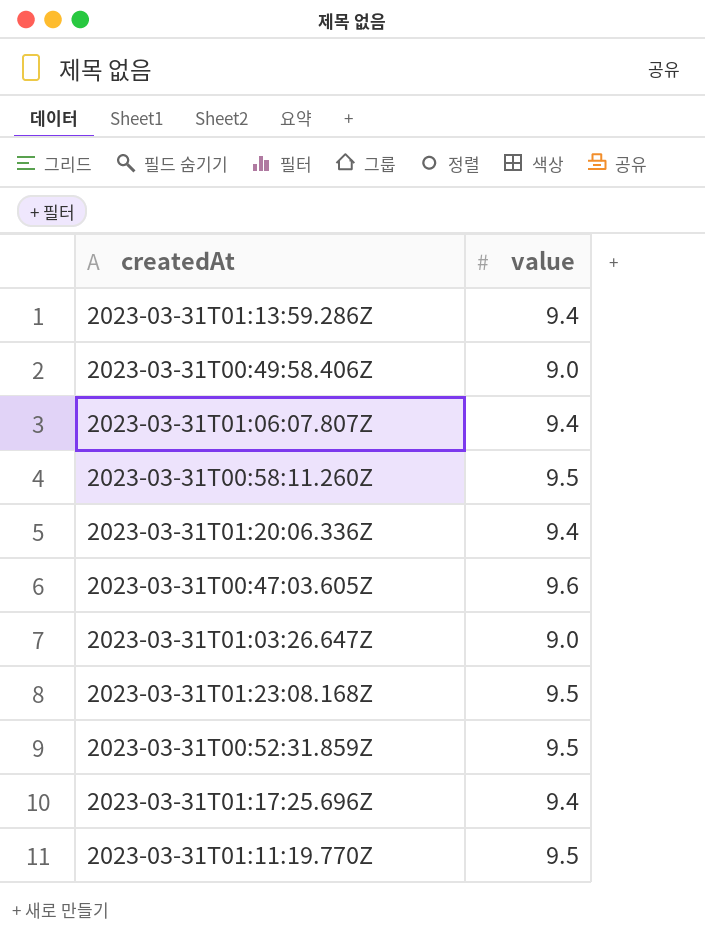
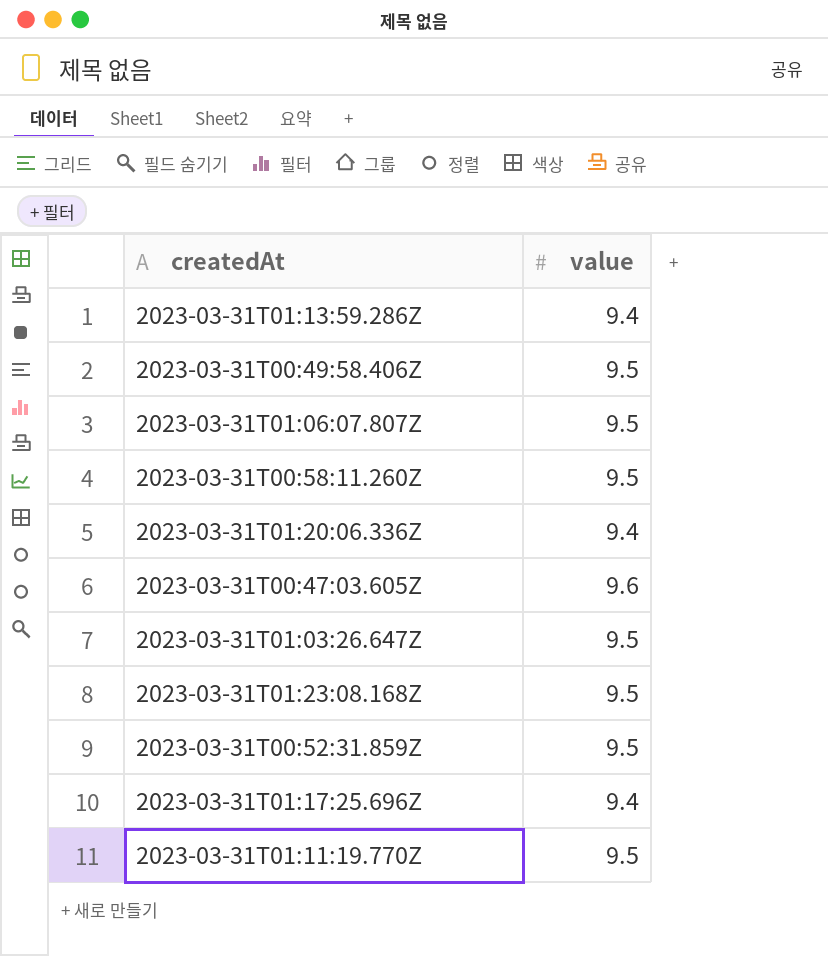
2023-03-31T00:49:58.406Z | value: 9.0 -> 9.5
2023-03-31T01:06:07.807Z | value: 9.4 -> 9.5
2023-03-31T01:03:26.647Z | value: 9.0 -> 9.5

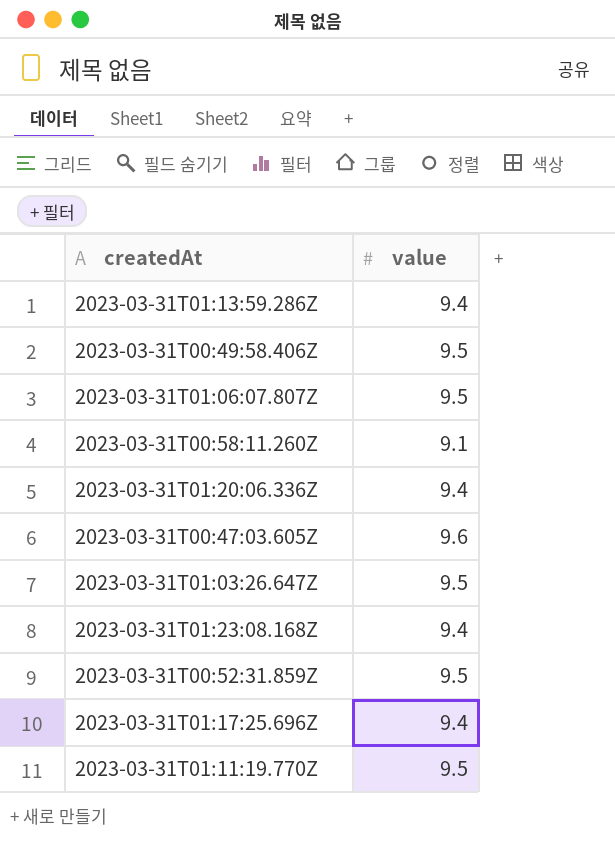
2023-03-31T00:58:11.260Z | value: 9.5 -> 9.1
2023-03-31T01:23:08.168Z | value: 9.5 -> 9.4

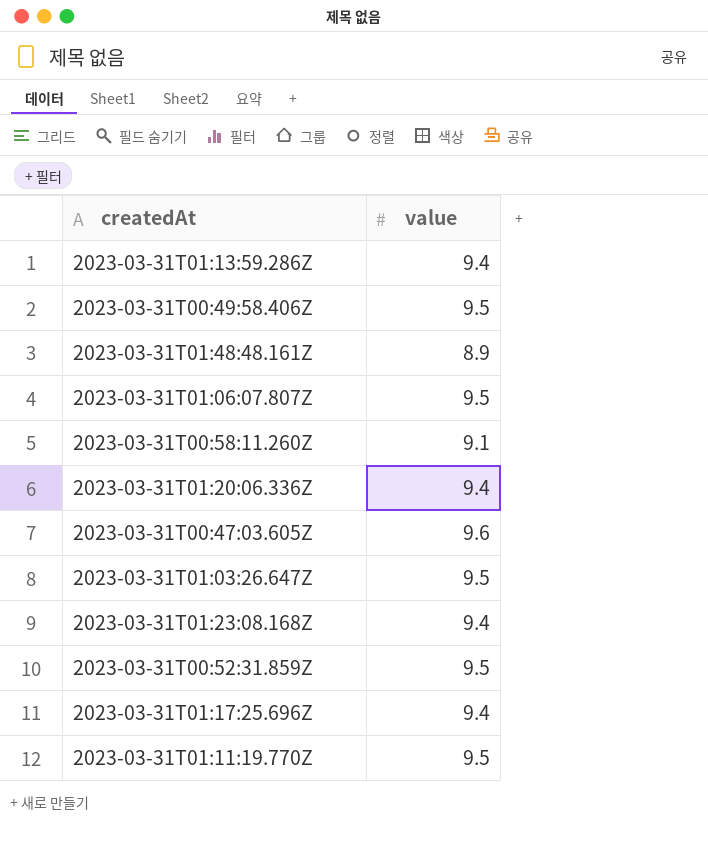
row 2023-03-31T01:48:48.161Z: none -> 8.9

